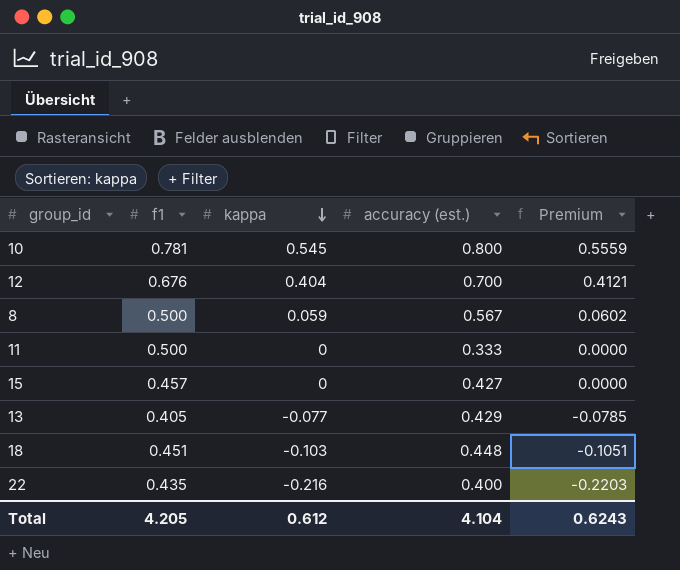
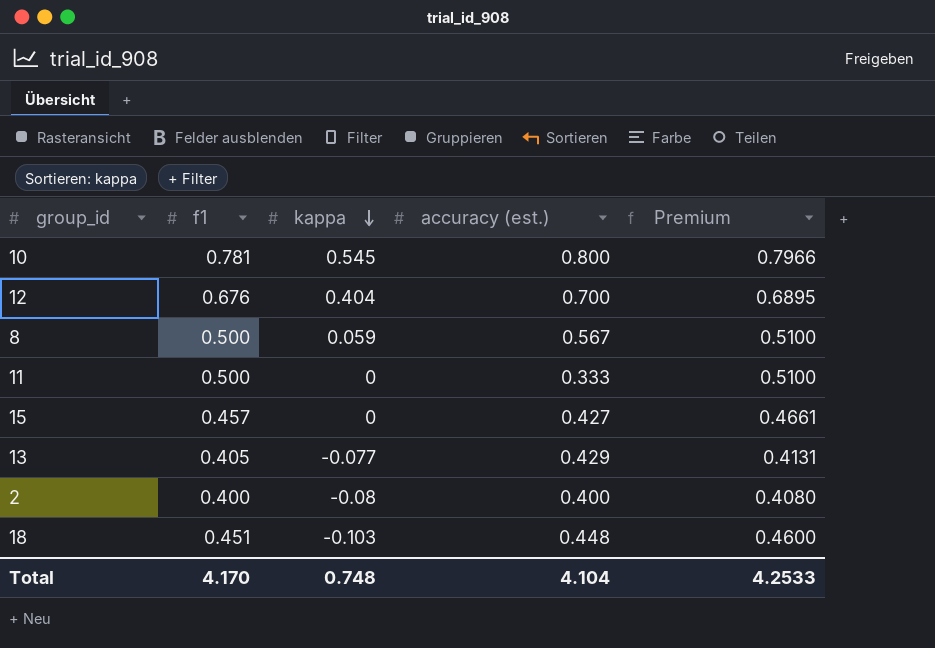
column Premium | formula: [kappa] * 1.02 -> [f1] * 1.02
row 22: 0.435 | -0.216 | 0.400 | -0.2203 -> none
row 2: none -> 0.400 | -0.08 | 0.400 | 0.4080
Total | f1: 4.205 -> 4.170
Total | kappa: 0.612 -> 0.748
Total | Premium: 0.6243 -> 4.2533

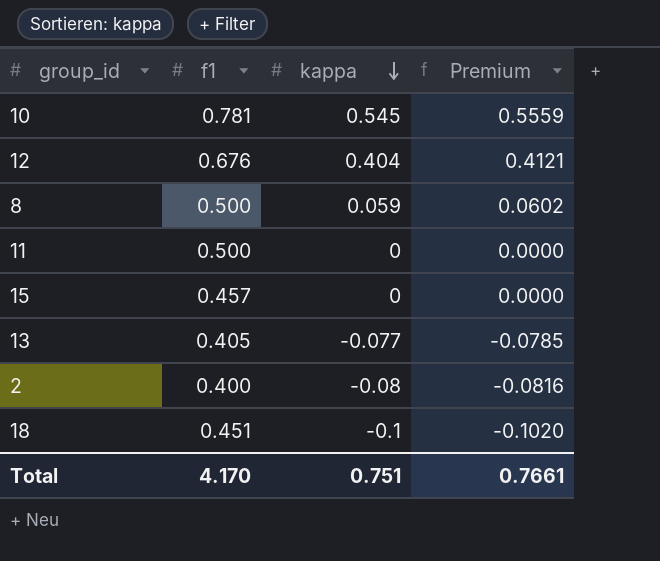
column accuracy (est.) | position: 4 -> none
column Premium | formula: [f1] * 1.02 -> [kappa] * 1.02
18 | kappa: -0.103 -> -0.1
Total | kappa: 0.748 -> 0.751
Total | Premium: 4.2533 -> 0.7661

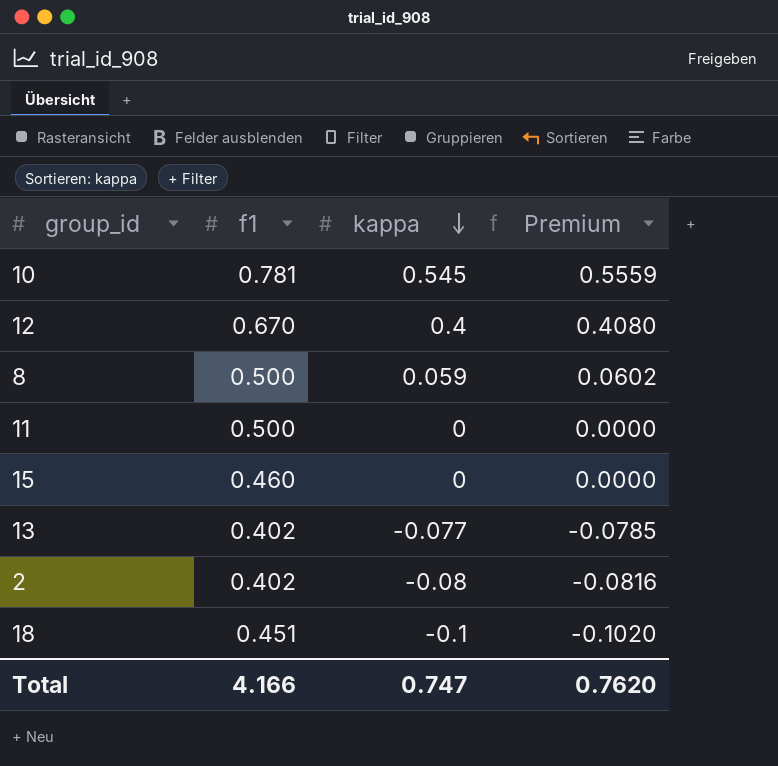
12 | f1: 0.676 -> 0.670
12 | kappa: 0.404 -> 0.4
12 | Premium: 0.4121 -> 0.4080
15 | f1: 0.457 -> 0.460
13 | f1: 0.405 -> 0.402
2 | f1: 0.400 -> 0.402
Total | f1: 4.170 -> 4.166
Total | kappa: 0.751 -> 0.747
Total | Premium: 0.7661 -> 0.7620

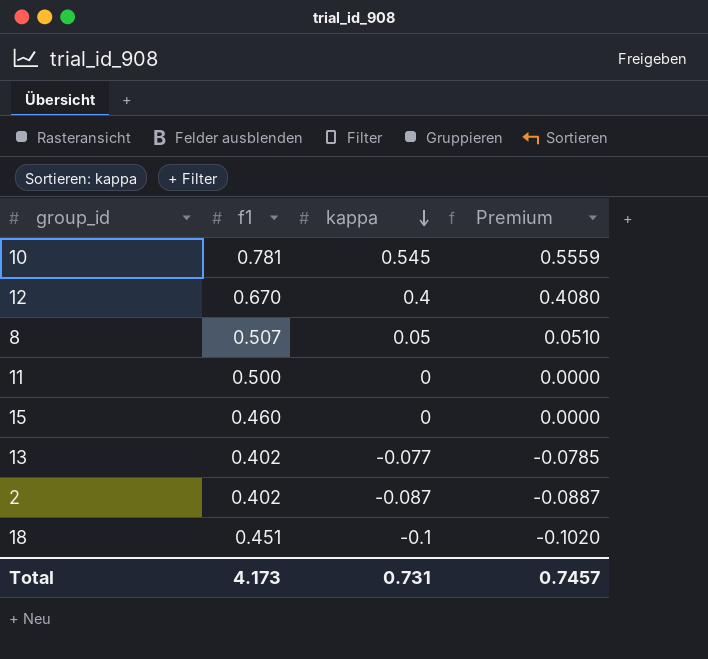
8 | f1: 0.500 -> 0.507
8 | kappa: 0.059 -> 0.05
8 | Premium: 0.0602 -> 0.0510
2 | kappa: -0.08 -> -0.087
2 | Premium: -0.0816 -> -0.0887
Total | f1: 4.166 -> 4.173
Total | kappa: 0.747 -> 0.731
Total | Premium: 0.7620 -> 0.7457

